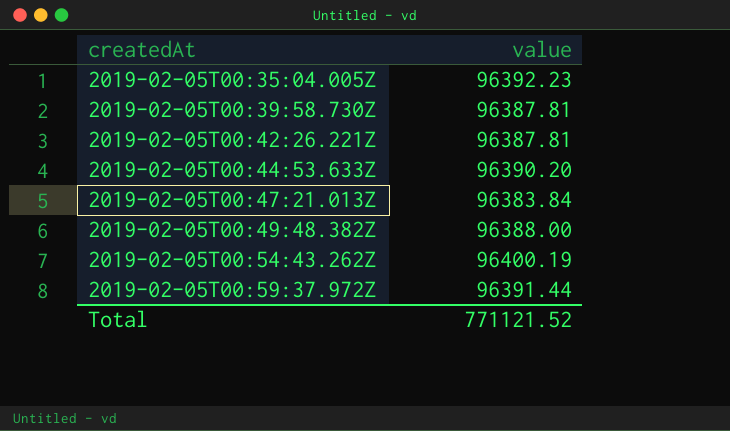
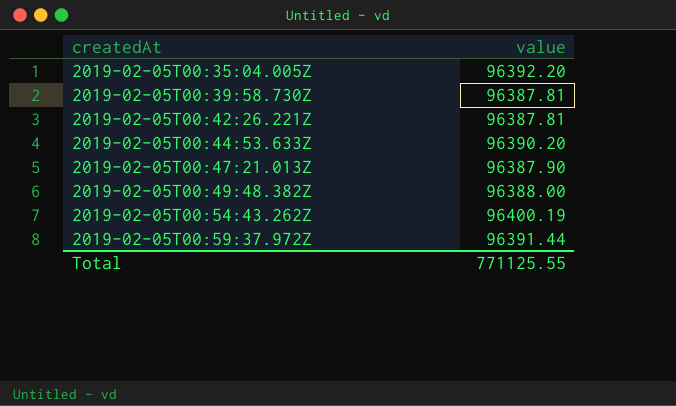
2019-02-05T00:35:04.005Z | value: 96392.23 -> 96392.20
2019-02-05T00:47:21.013Z | value: 96383.84 -> 96387.90
Total | value: 771121.52 -> 771125.55

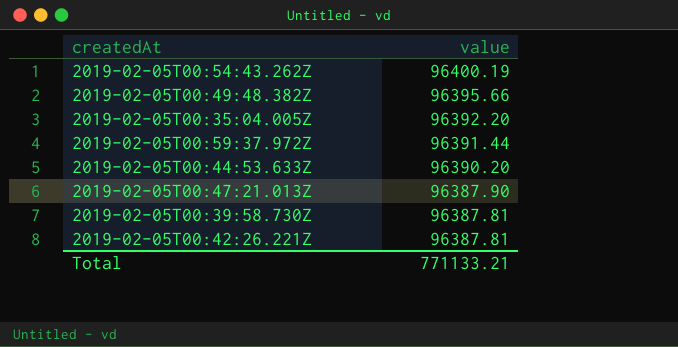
row order: createdAt ascending -> value descending
2019-02-05T00:49:48.382Z | value: 96388.00 -> 96395.66
Total | value: 771125.55 -> 771133.21

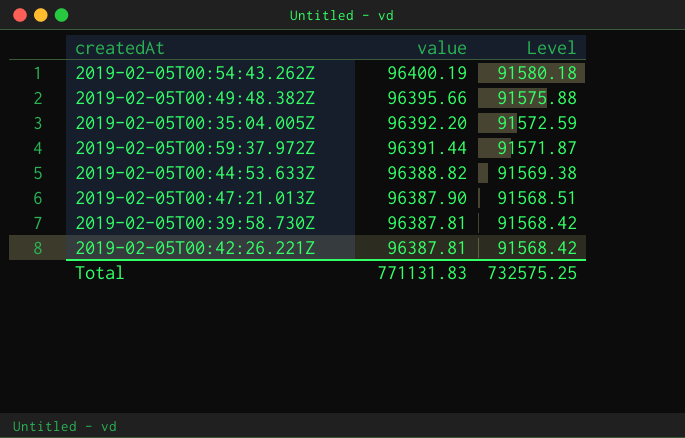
column Level | formula: none -> [value] * 0.95
2019-02-05T00:44:53.633Z | value: 96390.20 -> 96388.82
Total | value: 771133.21 -> 771131.83

